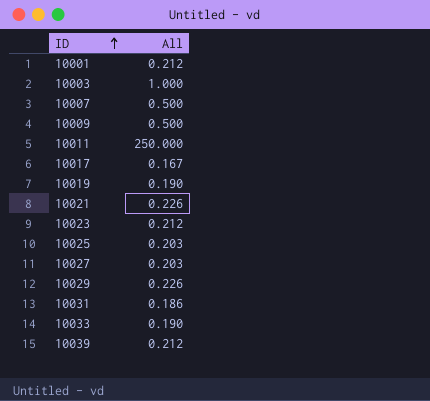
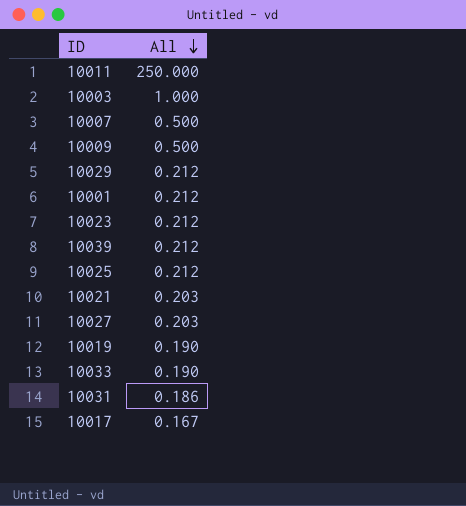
row order: ID ascending -> All descending
10029 | All: 0.226 -> 0.212
10025 | All: 0.203 -> 0.212
10021 | All: 0.226 -> 0.203

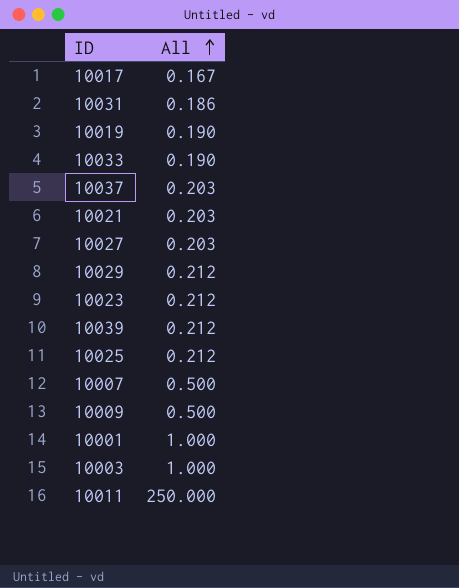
row order: All descending -> All ascending
row 10037: none -> 0.203
10001 | All: 0.212 -> 1.000

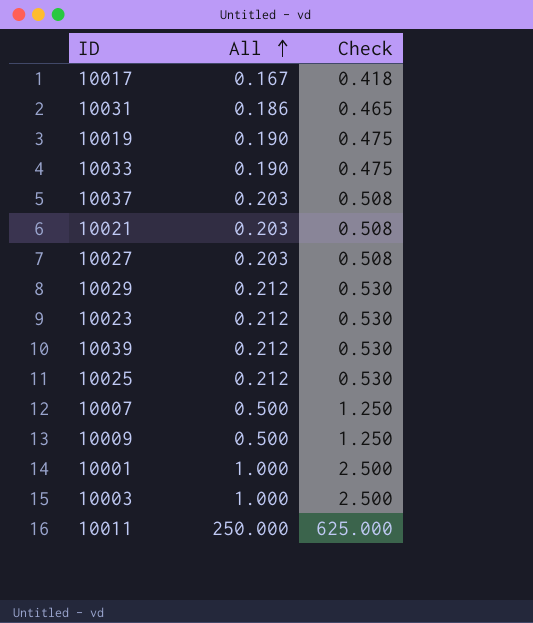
column Check | formula: none -> [All] * 2.5

